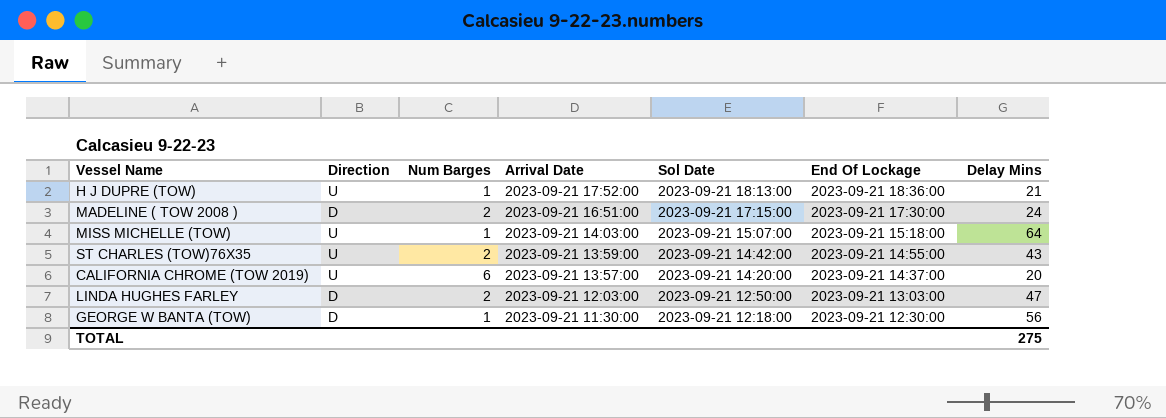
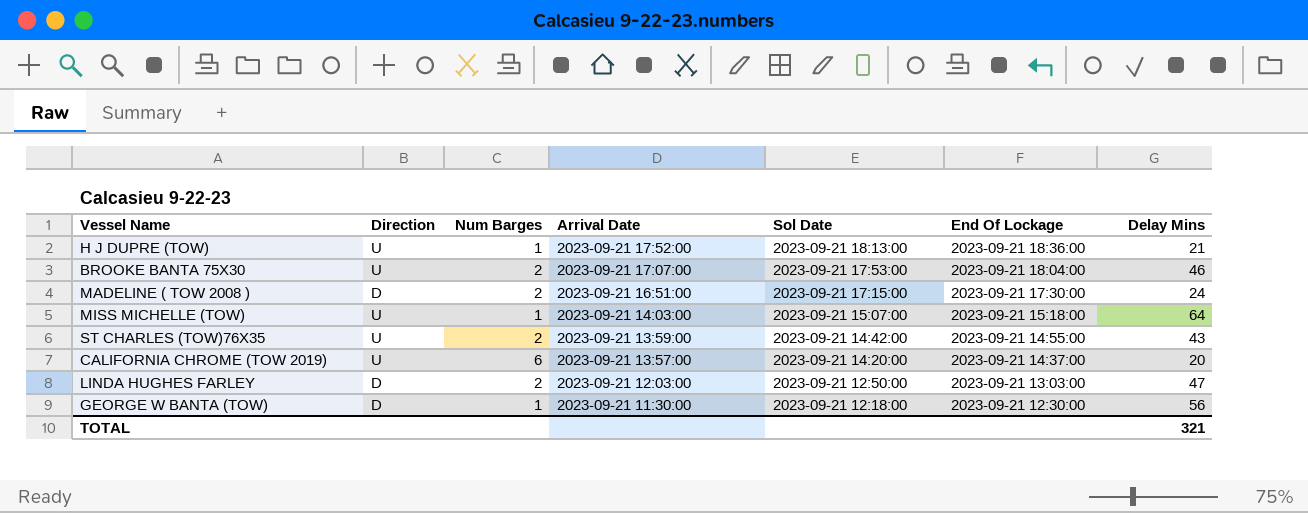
row BROOKE BANTA 75X30: none -> U | 2 | 2023-09-21 17:07:00 | 2023-09-21 17:53:00 | 2023-09-21 18:04:00 | 46
TOTAL | Delay Mins: 275 -> 321

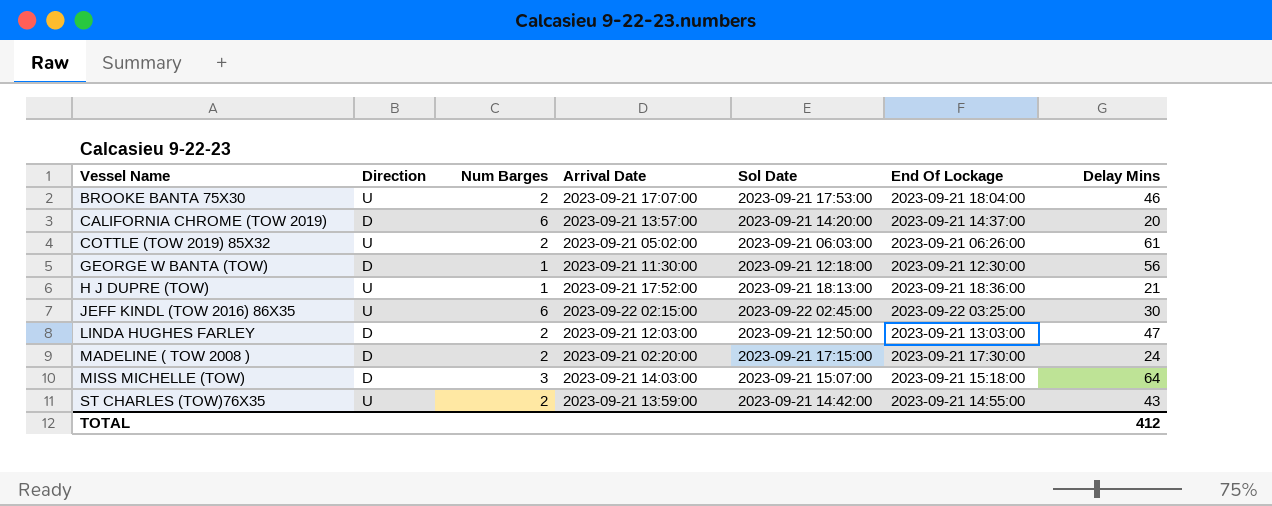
row order: Arrival Date descending -> Vessel Name ascending
CALIFORNIA CHROME (TOW 2019) | Direction: U -> D
row COTTLE (TOW 2019) 85X32: none -> U | 2 | 2023-09-21 05:02:00 | 2023-09-21 06:03:00 | 2023-09-21 06:26:00 | 61
row JEFF KINDL (TOW 2016) 86X35: none -> U | 6 | 2023-09-22 02:15:00 | 2023-09-22 02:45:00 | 2023-09-22 03:25:00 | 30
MADELINE ( TOW 2008 ) | Arrival Date: 2023-09-21 16:51:00 -> 2023-09-21 02:20:00
MISS MICHELLE (TOW) | Direction: U -> D
MISS MICHELLE (TOW) | Num Barges: 1 -> 3
TOTAL | Delay Mins: 321 -> 412

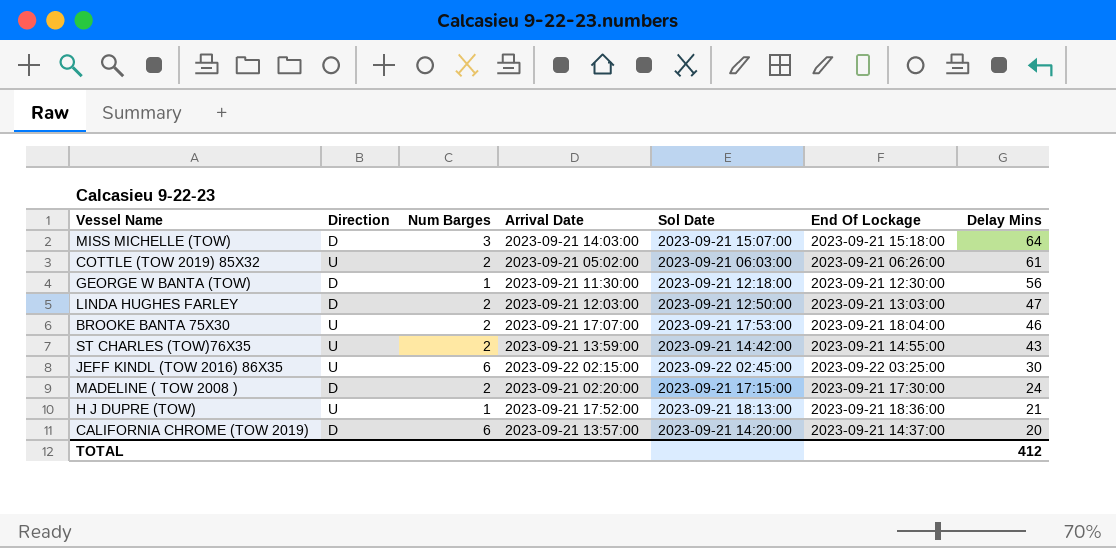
row order: Vessel Name ascending -> Delay Mins descending

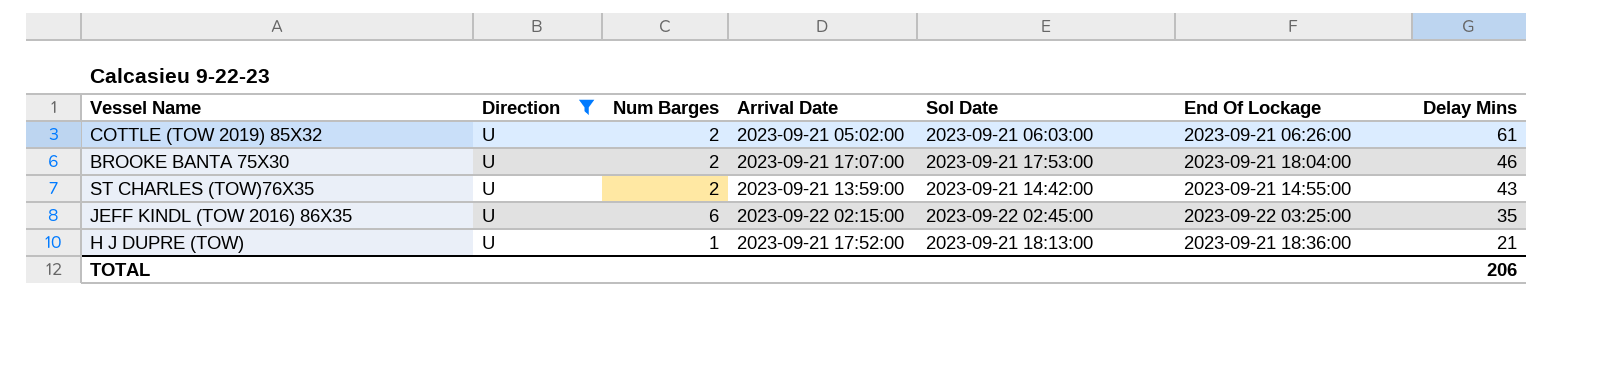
filter: none -> Direction = U
JEFF KINDL (TOW 2016) 86X35 | Delay Mins: 30 -> 35
TOTAL | Delay Mins: 412 -> 206

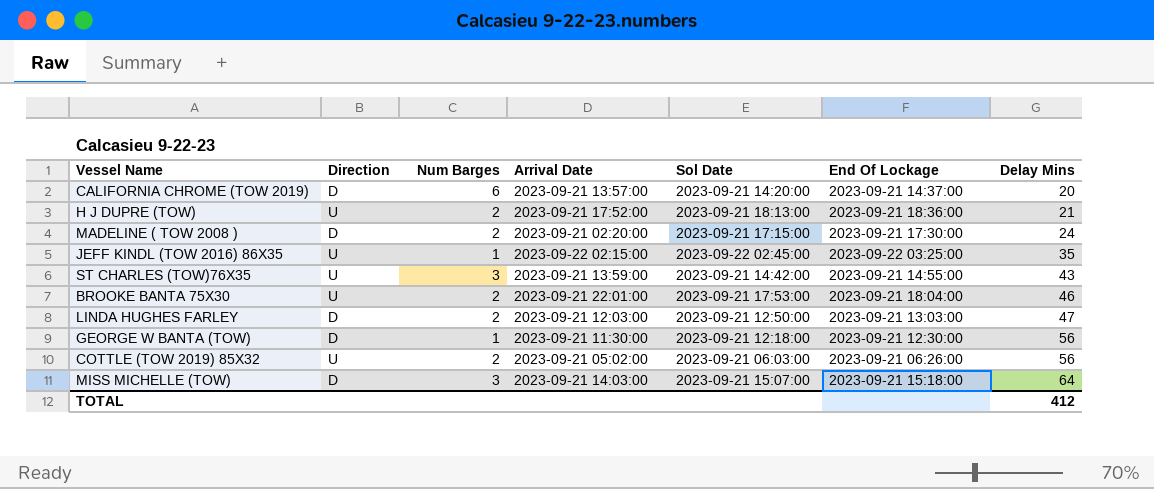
filter: Direction = U -> none
row order: Delay Mins descending -> Delay Mins ascending
H J DUPRE (TOW) | Num Barges: 1 -> 2
JEFF KINDL (TOW 2016) 86X35 | Num Barges: 6 -> 1
ST CHARLES (TOW)76X35 | Num Barges: 2 -> 3
BROOKE BANTA 75X30 | Arrival Date: 2023-09-21 17:07:00 -> 2023-09-21 22:01:00
COTTLE (TOW 2019) 85X32 | Delay Mins: 61 -> 56
TOTAL | Delay Mins: 206 -> 412

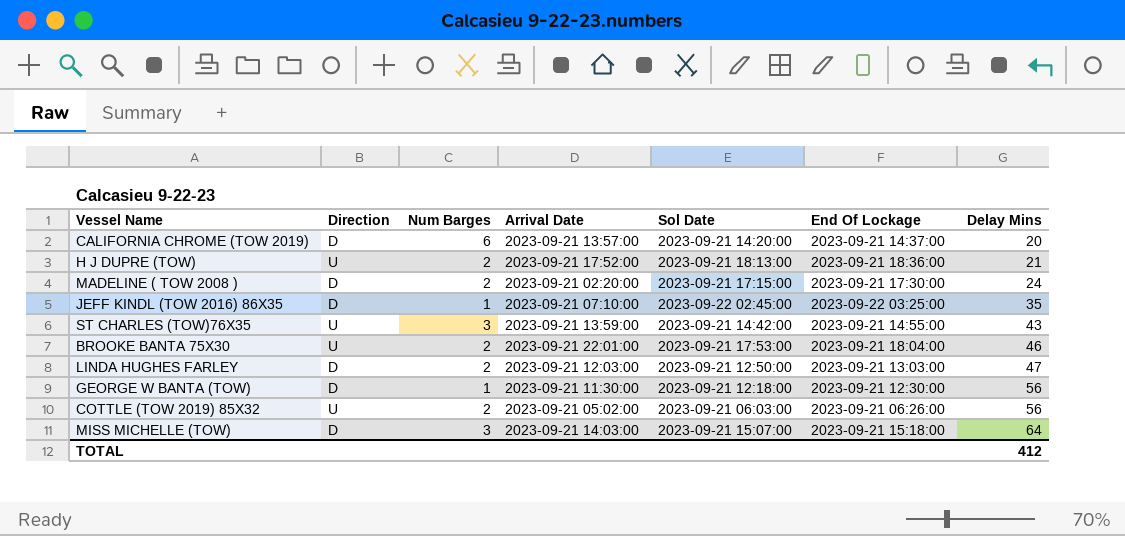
JEFF KINDL (TOW 2016) 86X35 | Direction: U -> D
JEFF KINDL (TOW 2016) 86X35 | Arrival Date: 2023-09-22 02:15:00 -> 2023-09-21 07:10:00

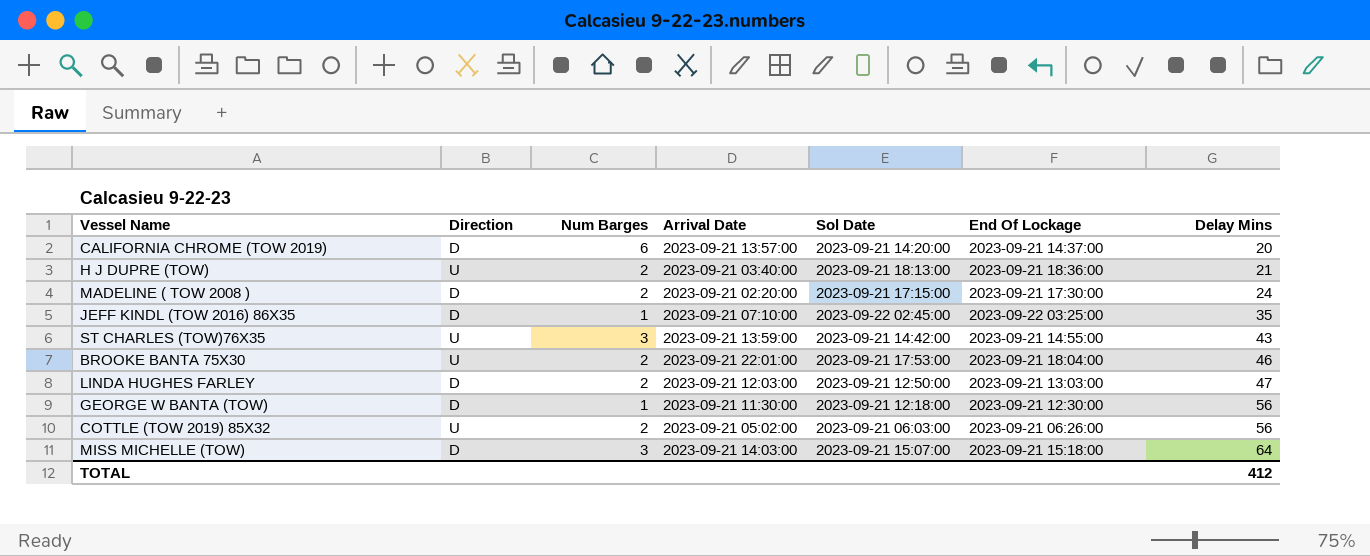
H J DUPRE (TOW) | Arrival Date: 2023-09-21 17:52:00 -> 2023-09-21 03:40:00

